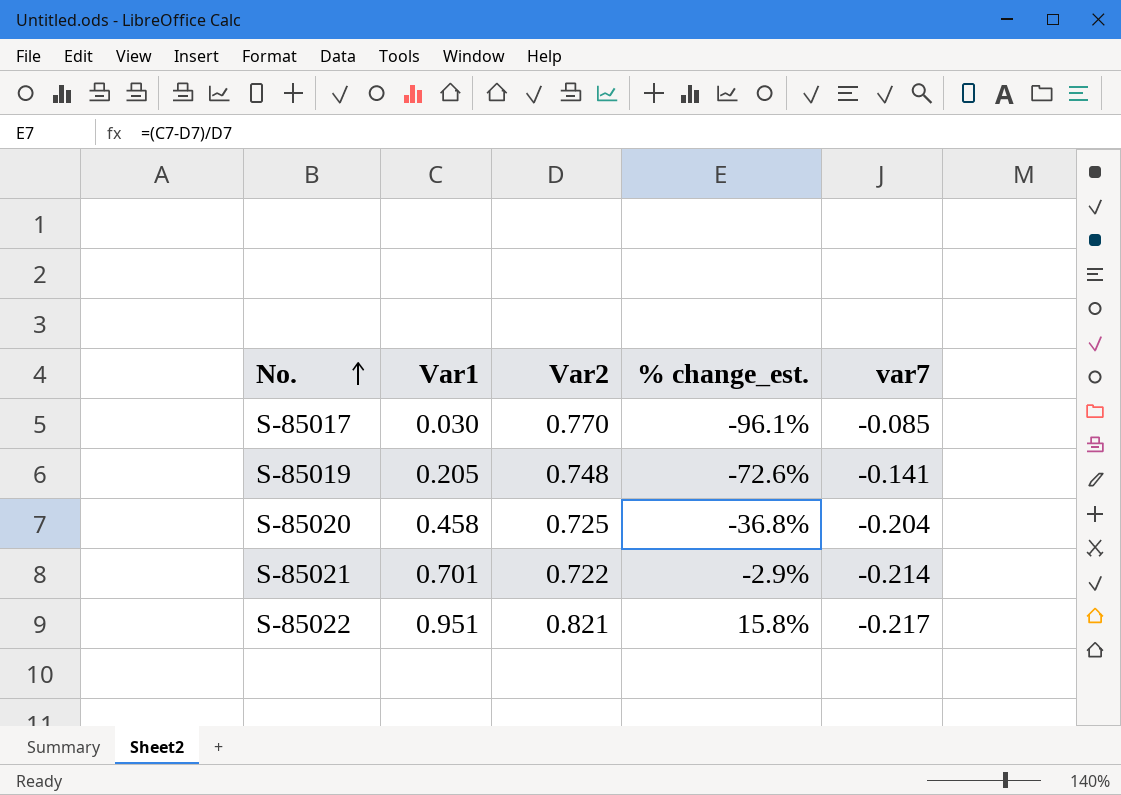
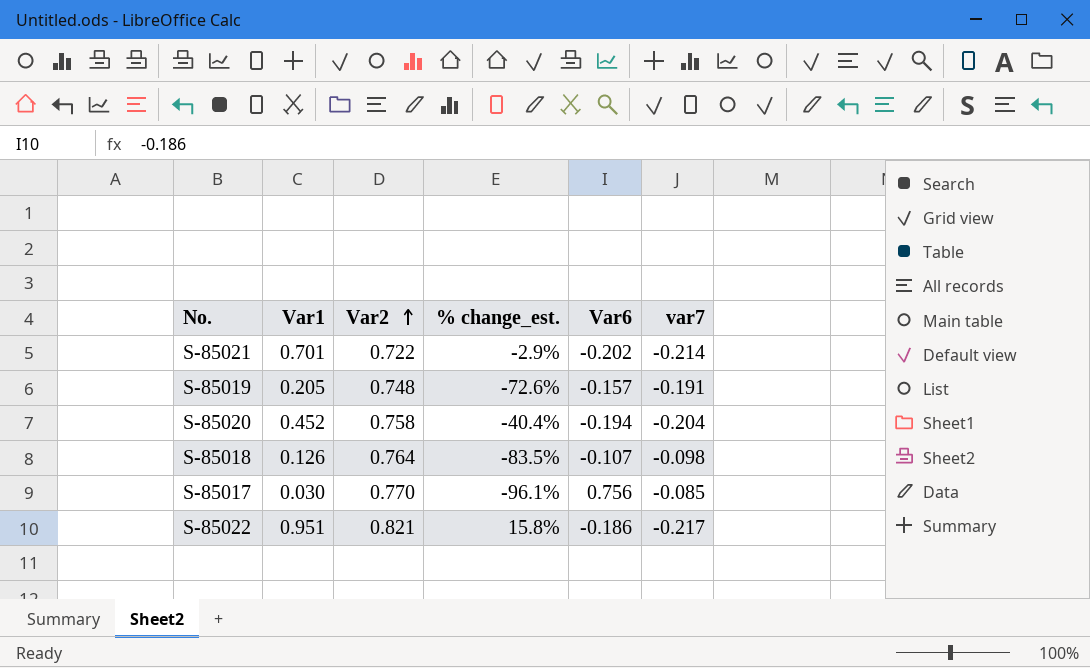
row order: No. ascending -> Var2 ascending
column Var6 | position: none -> 5
S-85019 | var7: -0.141 -> -0.191
S-85020 | Var1: 0.458 -> 0.452
S-85020 | Var2: 0.725 -> 0.758
S-85020 | % change_est.: -36.8% -> -40.4%
row S-85018: none -> 0.126 | 0.764 | -83.5% | -0.107 | -0.098

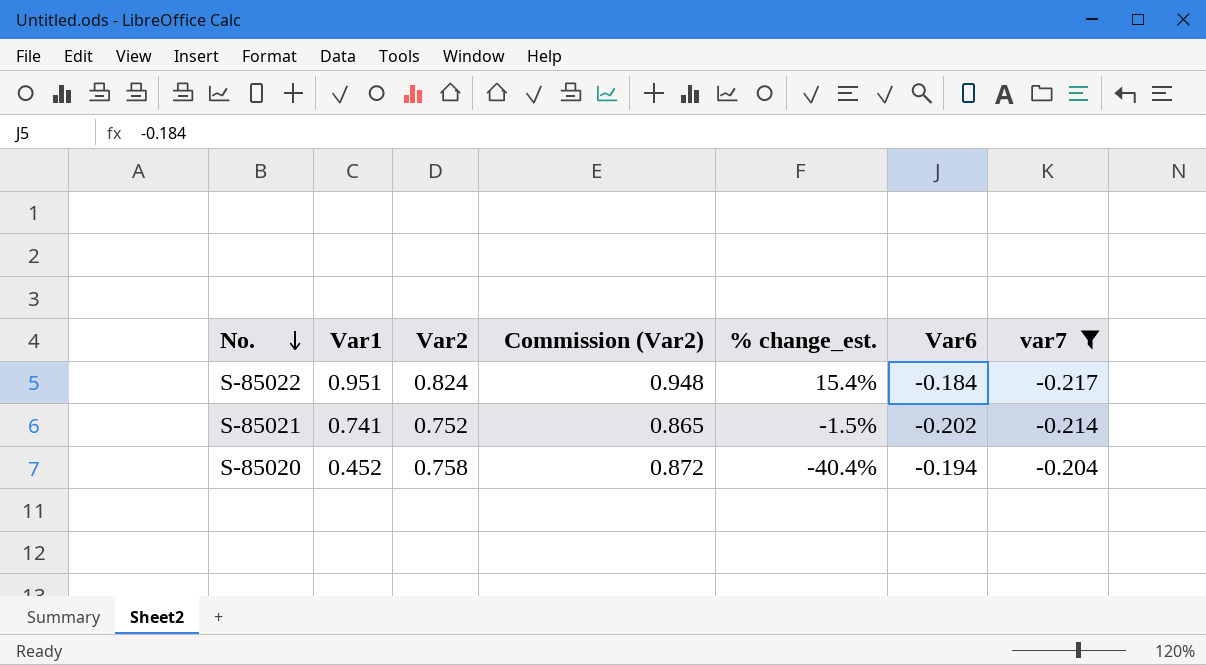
filter: none -> var7 <= -0.204
row order: Var2 ascending -> No. descending
column Commission (Var2) | formula: none -> [Var2] * 1.15
S-85022 | Var2: 0.821 -> 0.824
S-85022 | % change_est.: 15.8% -> 15.4%
S-85022 | Var6: -0.186 -> -0.184
S-85021 | Var1: 0.701 -> 0.741
S-85021 | Var2: 0.722 -> 0.752
S-85021 | % change_est.: -2.9% -> -1.5%

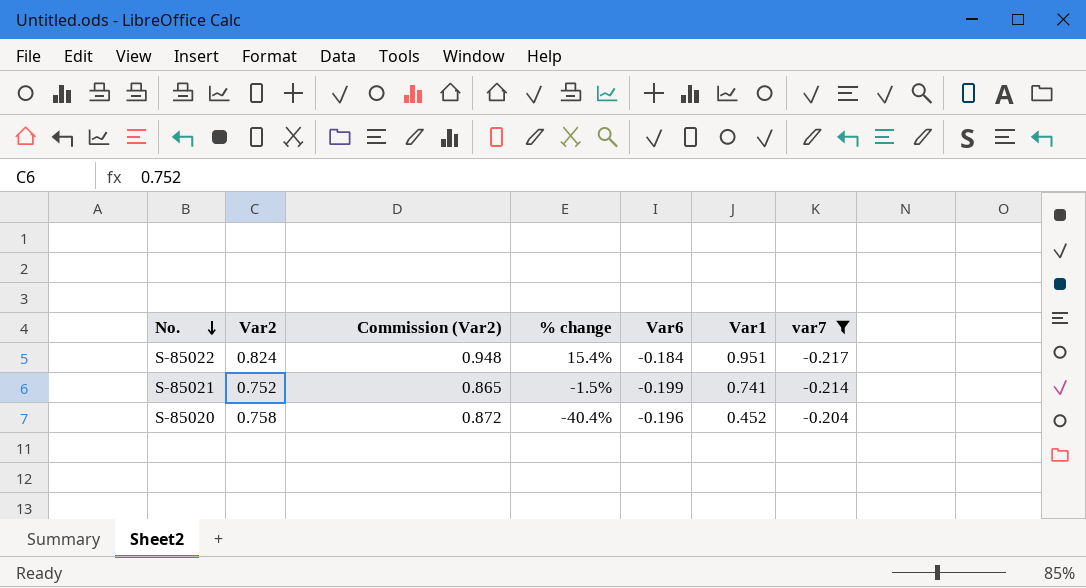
column name: % change_est. -> % change
column Var1 | position: 2 -> 6
S-85021 | Var6: -0.202 -> -0.199
S-85020 | Var6: -0.194 -> -0.196

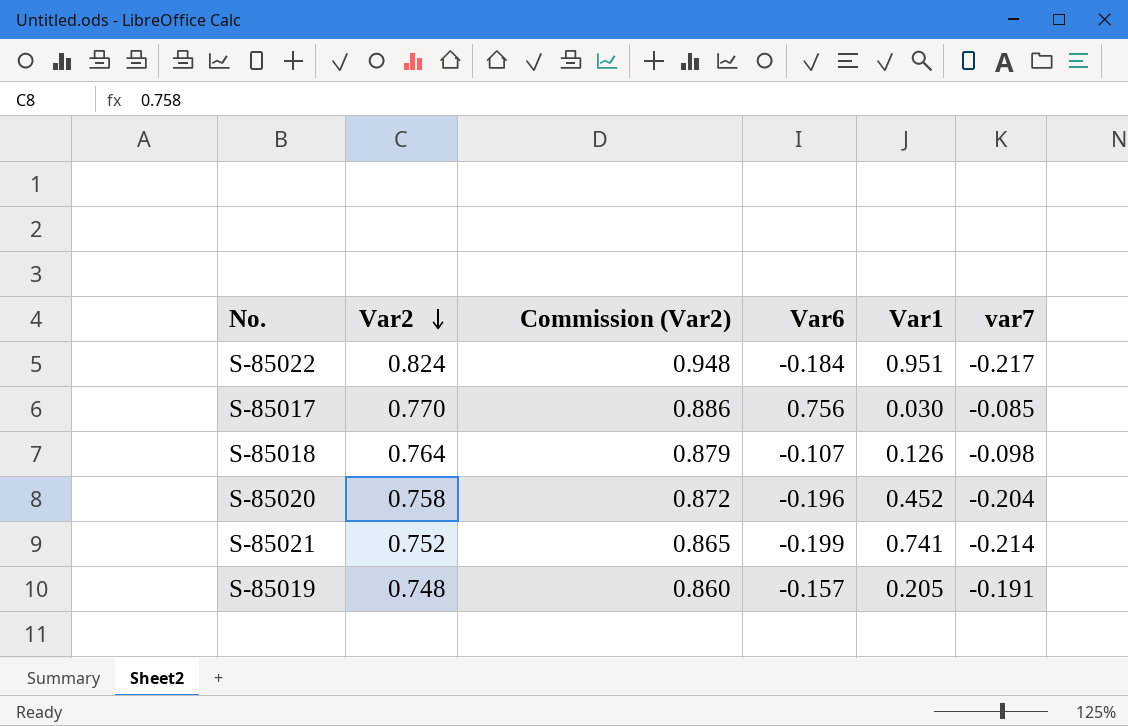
filter: var7 <= -0.204 -> none
row order: No. descending -> Var2 descending
column % change | formula: ([Var1] - [Var2]) / [Var2] -> none

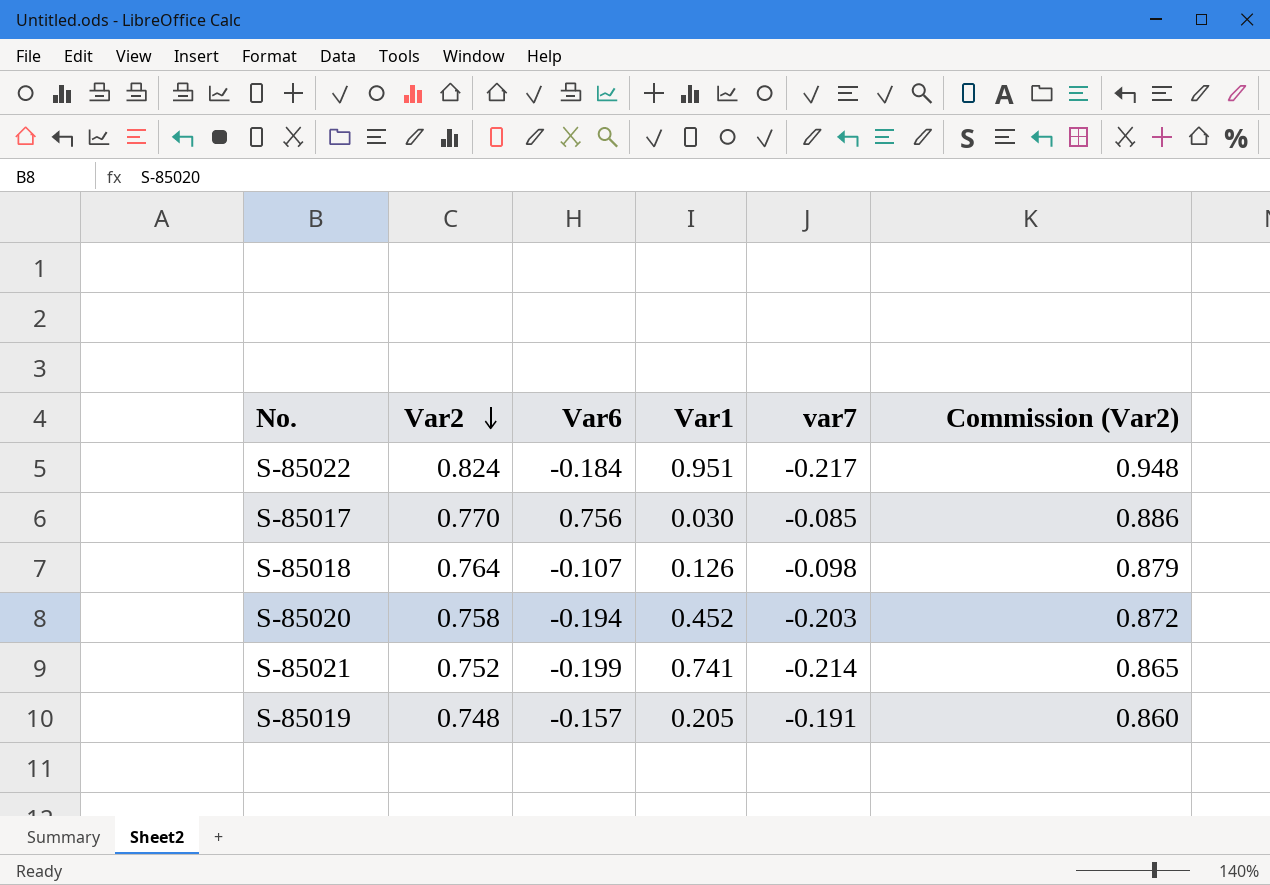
column Commission (Var2) | position: 3 -> 6
S-85020 | Var6: -0.196 -> -0.194
S-85020 | var7: -0.204 -> -0.203

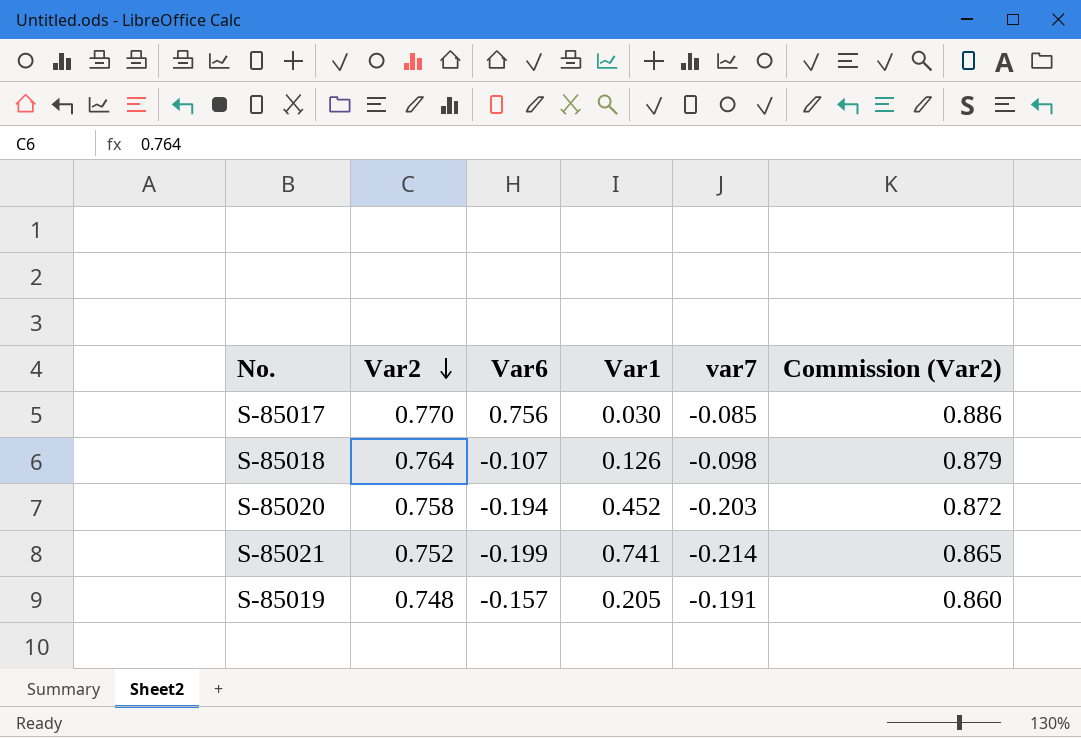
row S-85022: 0.824 | -0.184 | 0.951 | -0.217 | 0.948 -> none

